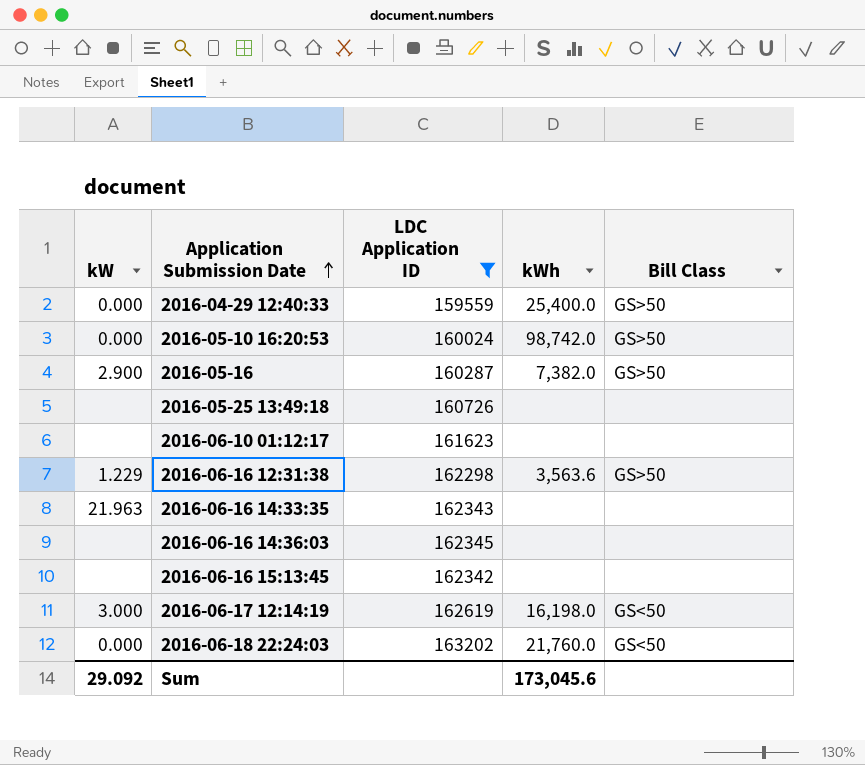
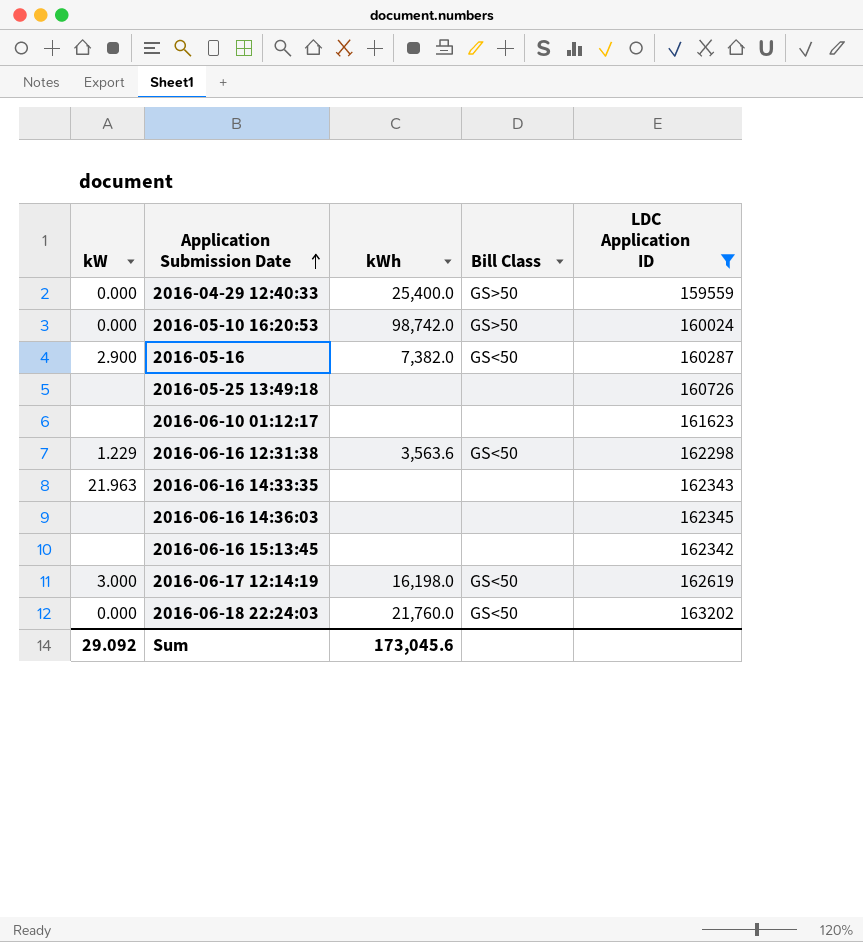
column LDC Application ID | position: 3 -> 5
2016-05-16 | Bill Class: GS>50 -> GS<50
2016-06-16 12:31:38 | Bill Class: GS>50 -> GS<50

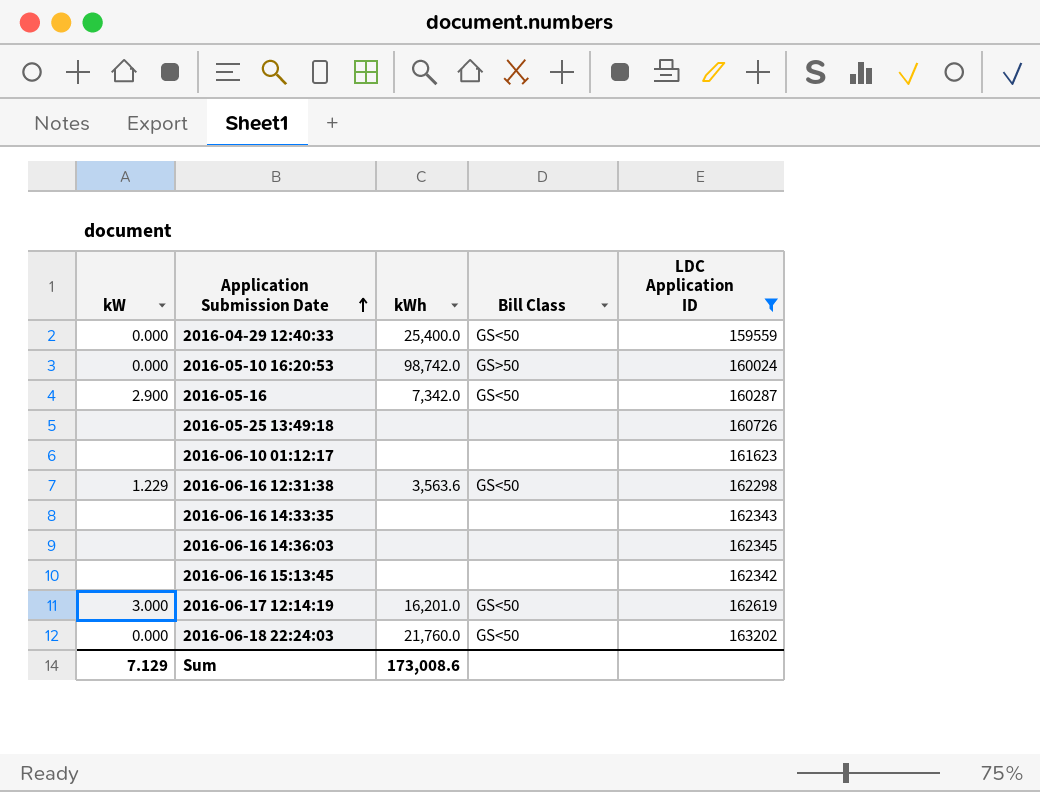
2016-04-29 12:40:33 | Bill Class: GS>50 -> GS<50
2016-05-16 | kWh: 7,382.0 -> 7,342.0
2016-06-16 14:33:35 | kW: 21.963 -> none
2016-06-17 12:14:19 | kWh: 16,198.0 -> 16,201.0
Sum | kW: 29.092 -> 7.129
Sum | kWh: 173,045.6 -> 173,008.6

